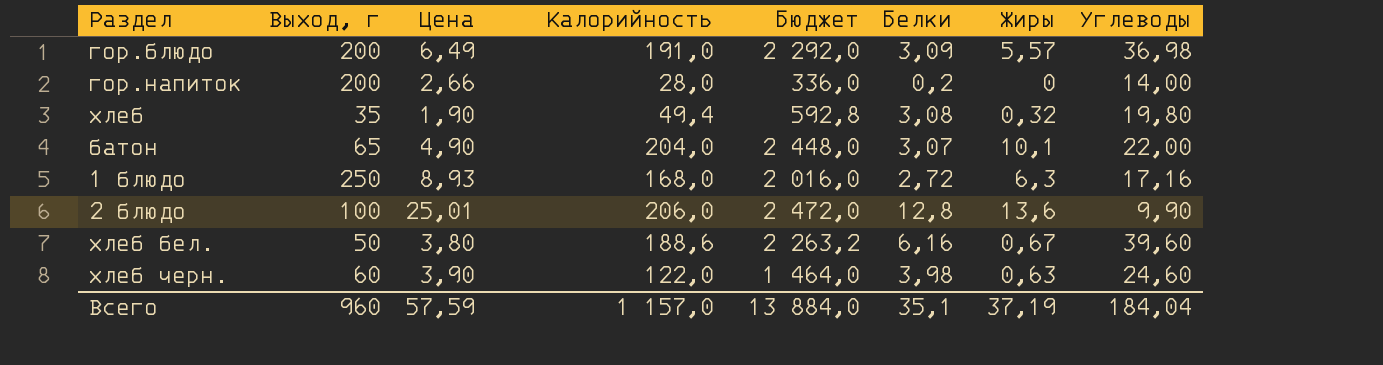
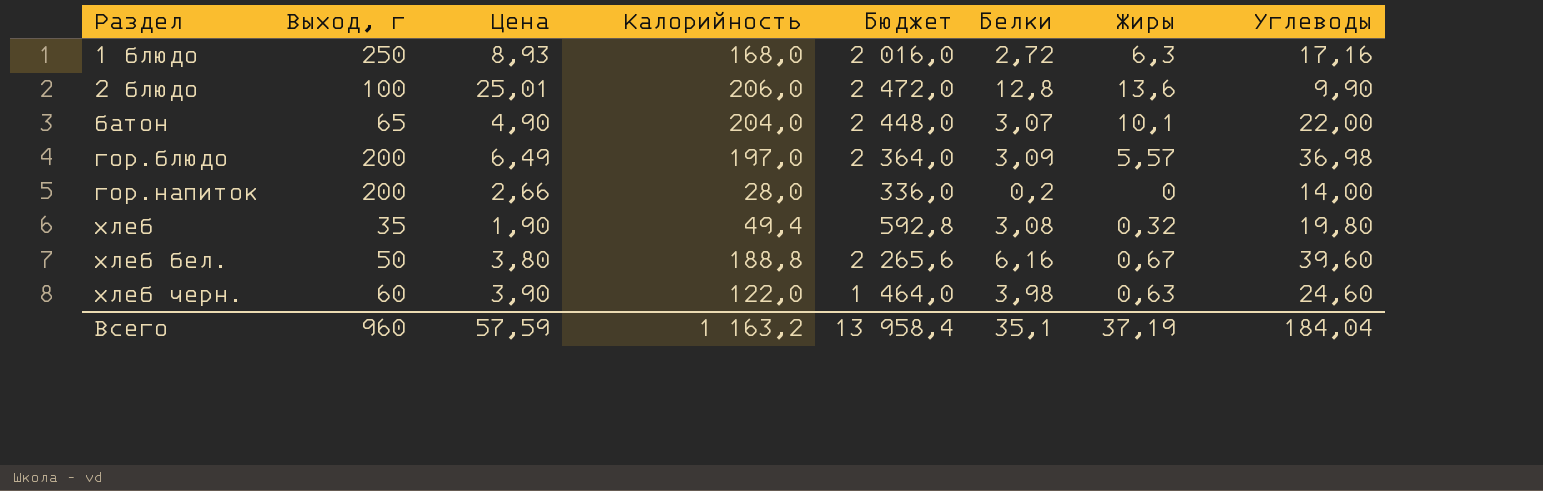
row order: none -> Раздел ascending
гор.блюдо | Калорийность: 191,0 -> 197,0
гор.блюдо | Бюджет: 2 292,0 -> 2 364,0
хлеб бел. | Калорийность: 188,6 -> 188,8
хлеб бел. | Бюджет: 2 263,2 -> 2 265,6
Всего | Калорийность: 1 157,0 -> 1 163,2
Всего | Бюджет: 13 884,0 -> 13 958,4

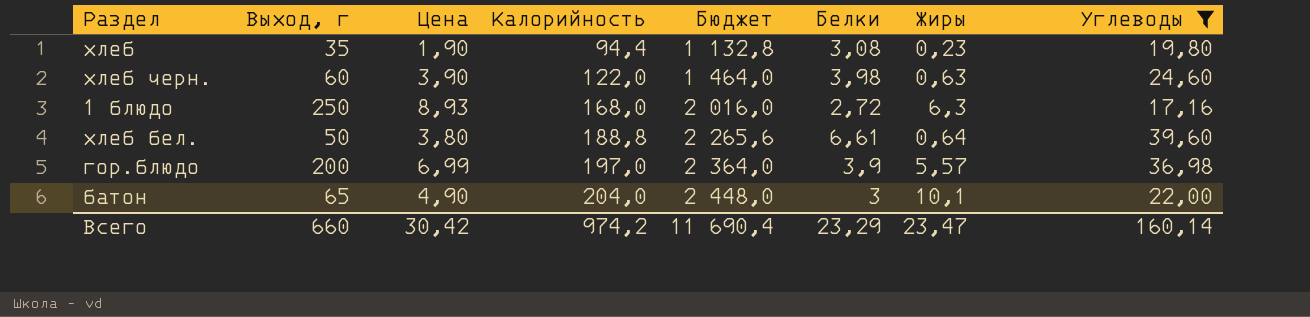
filter: none -> Углеводы >= 17,16
row order: Раздел ascending -> Калорийность ascending
хлеб | Калорийность: 49,4 -> 94,4
хлеб | Бюджет: 592,8 -> 1 132,8
хлеб | Жиры: 0,32 -> 0,23
хлеб бел. | Белки: 6,16 -> 6,61
хлеб бел. | Жиры: 0,67 -> 0,64
гор.блюдо | Цена: 6,49 -> 6,99
гор.блюдо | Белки: 3,09 -> 3,9
батон | Белки: 3,07 -> 3
Всего | Выход, г: 960 -> 660
Всего | Цена: 57,59 -> 30,42
Всего | Калорийность: 1 163,2 -> 974,2
Всего | Бюджет: 13 958,4 -> 11 690,4
Всего | Белки: 35,1 -> 23,29
Всего | Жиры: 37,19 -> 23,47
Всего | Углеводы: 184,04 -> 160,14

